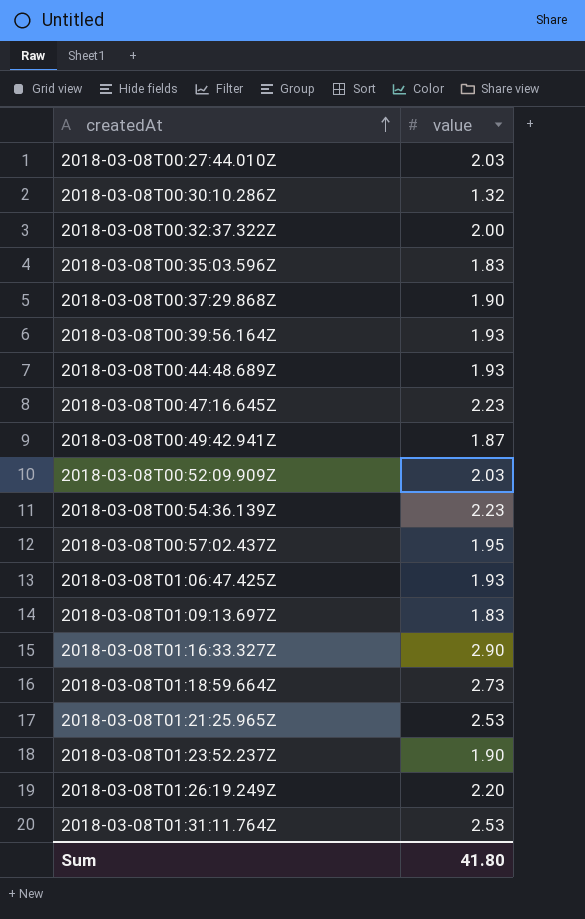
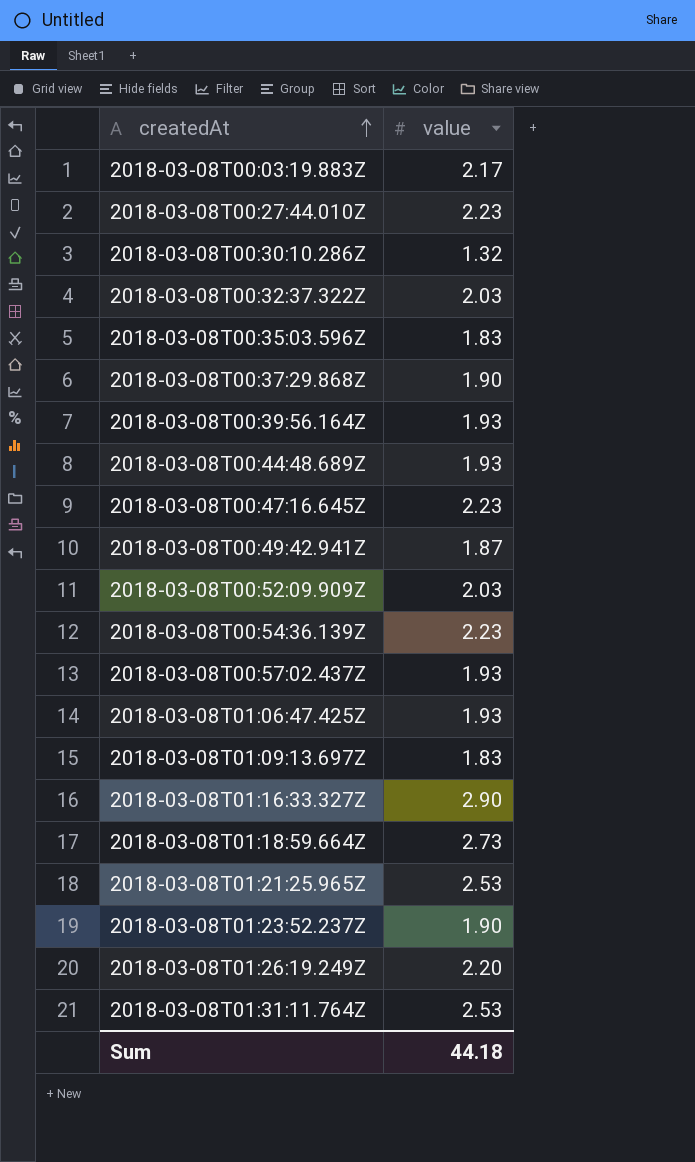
row 2018-03-08T00:03:19.883Z: none -> 2.17
2018-03-08T00:27:44.010Z | value: 2.03 -> 2.23
2018-03-08T00:32:37.322Z | value: 2.00 -> 2.03
2018-03-08T00:57:02.437Z | value: 1.95 -> 1.93
Sum | value: 41.80 -> 44.18

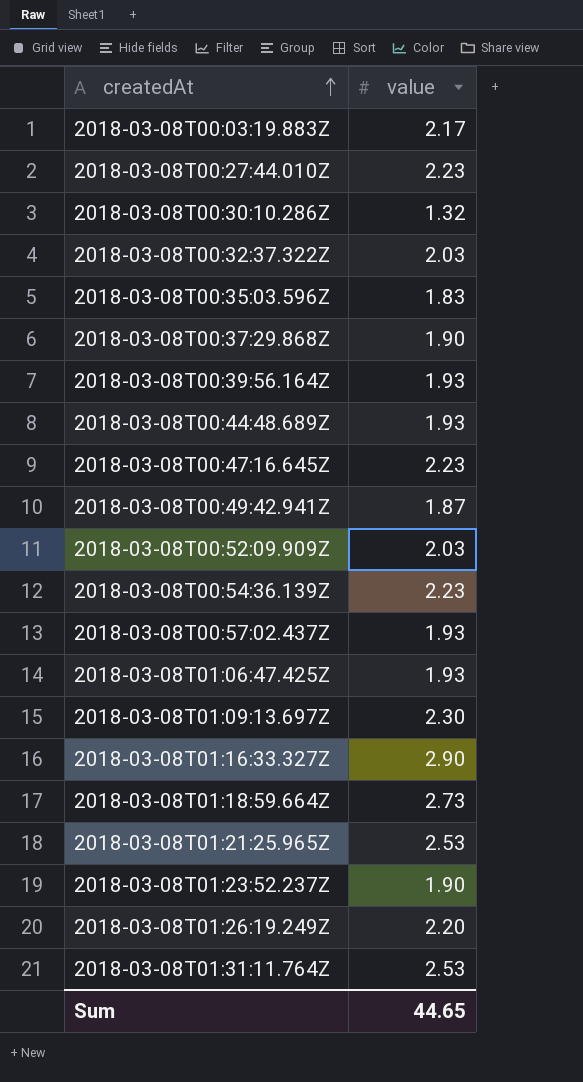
2018-03-08T01:09:13.697Z | value: 1.83 -> 2.30
Sum | value: 44.18 -> 44.65

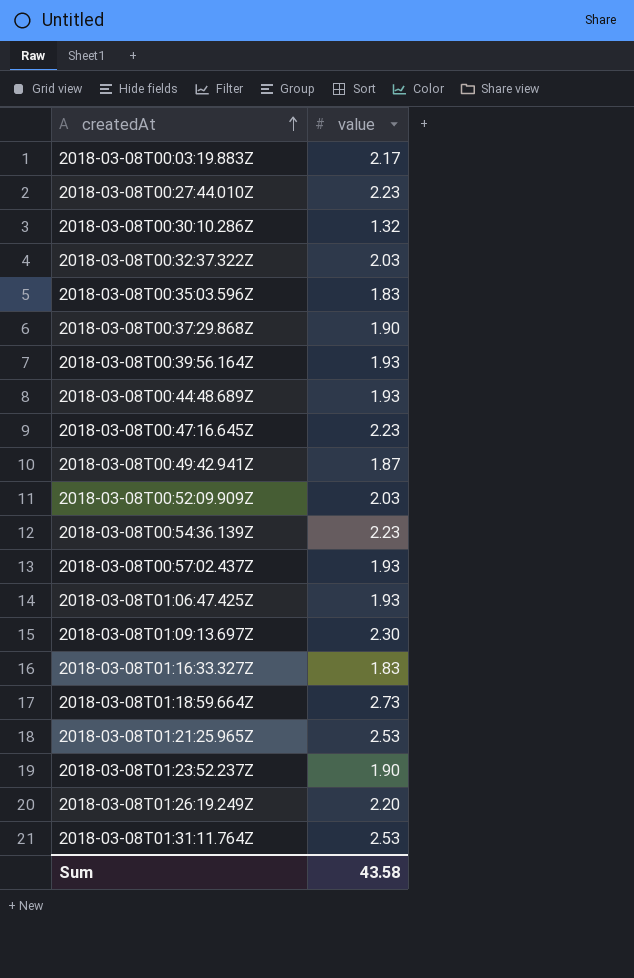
2018-03-08T01:16:33.327Z | value: 2.90 -> 1.83
Sum | value: 44.65 -> 43.58

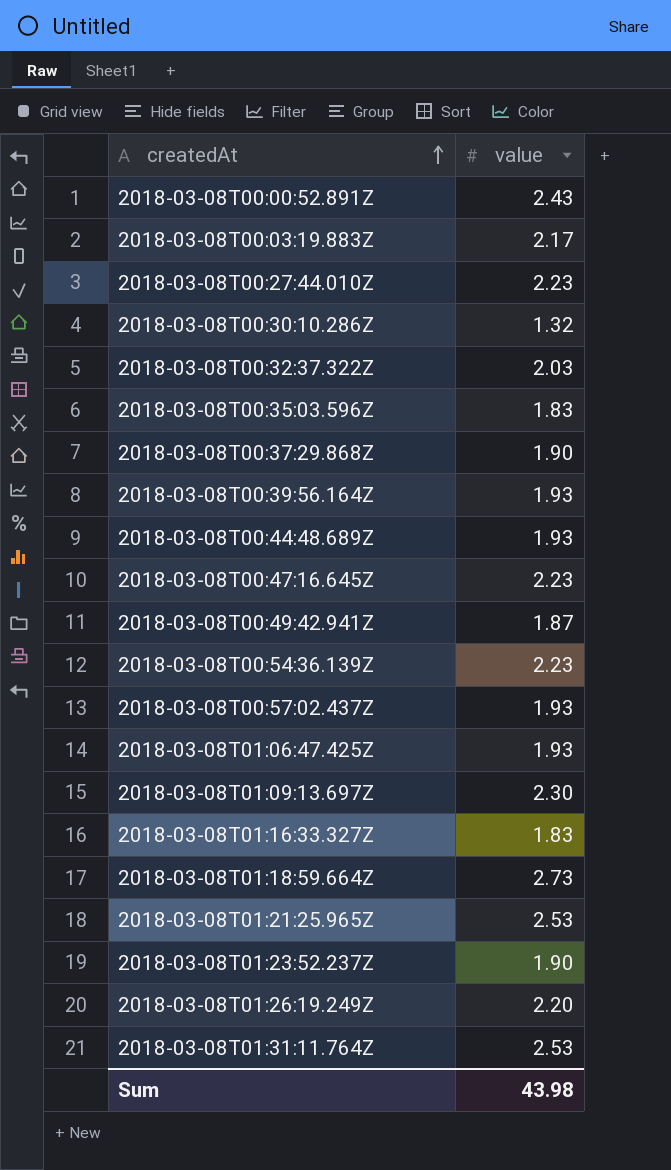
row 2018-03-08T00:52:09.909Z: 2.03 -> none
row 2018-03-08T00:00:52.891Z: none -> 2.43
Sum | value: 43.58 -> 43.98

